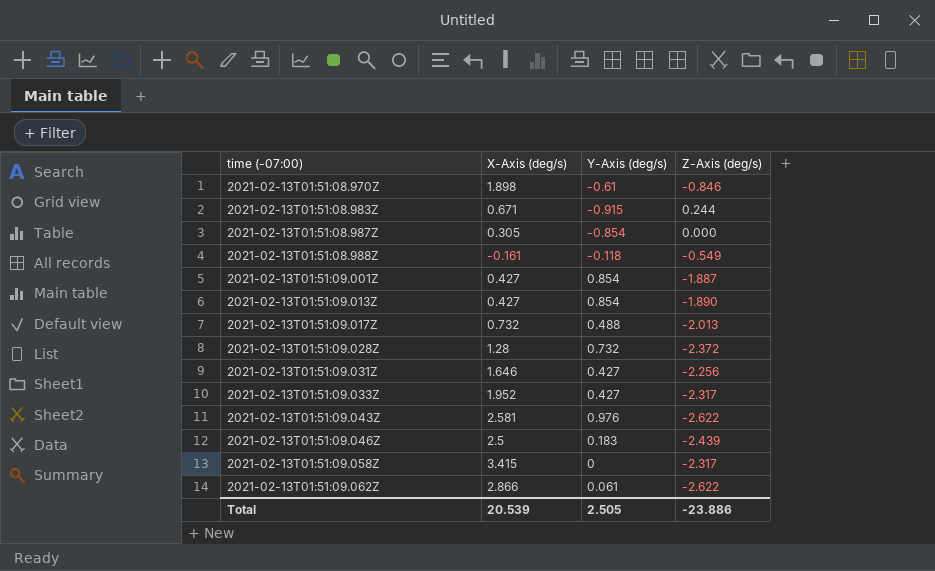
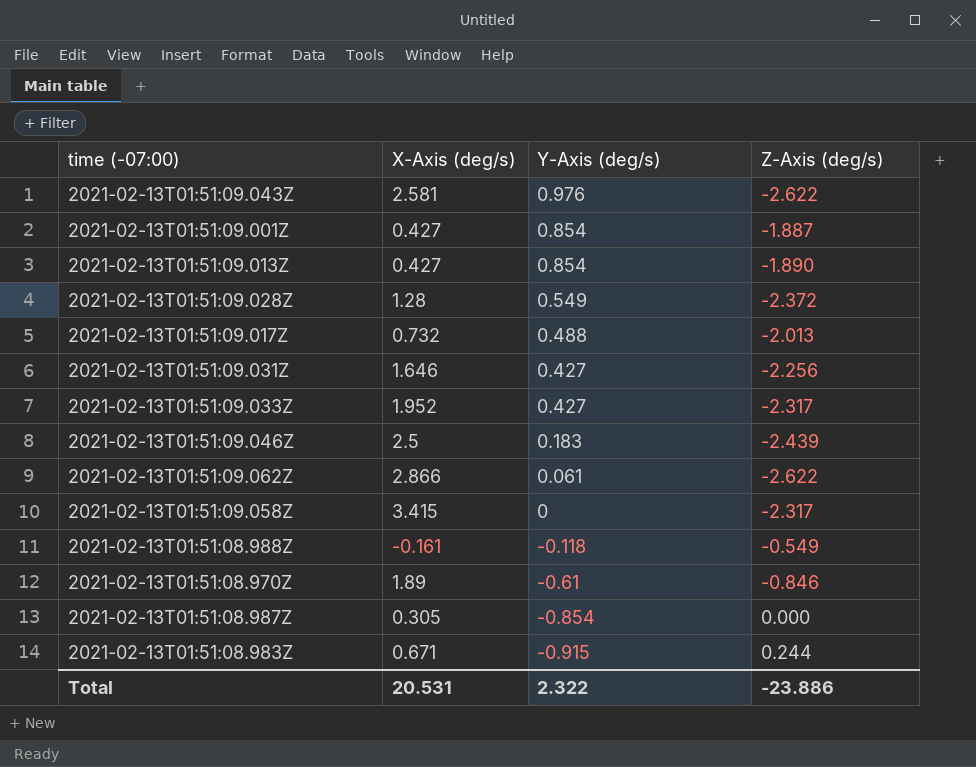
row order: time (-07:00) ascending -> Y-Axis (deg/s) descending
2021-02-13T01:51:09.028Z | Y-Axis (deg/s): 0.732 -> 0.549
2021-02-13T01:51:08.970Z | X-Axis (deg/s): 1.898 -> 1.89
Total | X-Axis (deg/s): 20.539 -> 20.531
Total | Y-Axis (deg/s): 2.505 -> 2.322

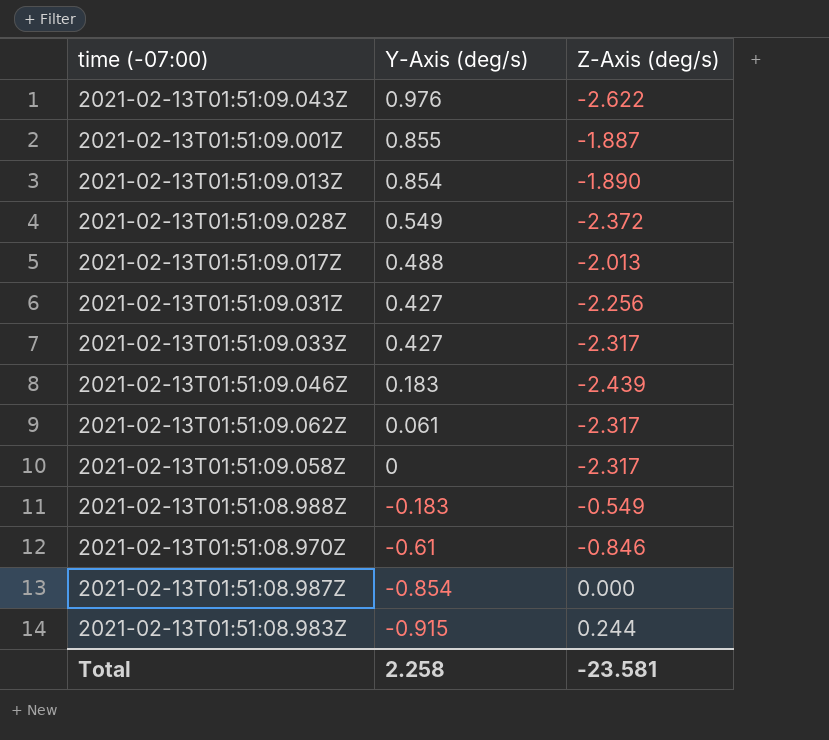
column X-Axis (deg/s) | position: 2 -> none
2021-02-13T01:51:09.001Z | Y-Axis (deg/s): 0.854 -> 0.855
2021-02-13T01:51:09.062Z | Z-Axis (deg/s): -2.622 -> -2.317
2021-02-13T01:51:08.988Z | Y-Axis (deg/s): -0.118 -> -0.183
Total | Y-Axis (deg/s): 2.322 -> 2.258
Total | Z-Axis (deg/s): -23.886 -> -23.581

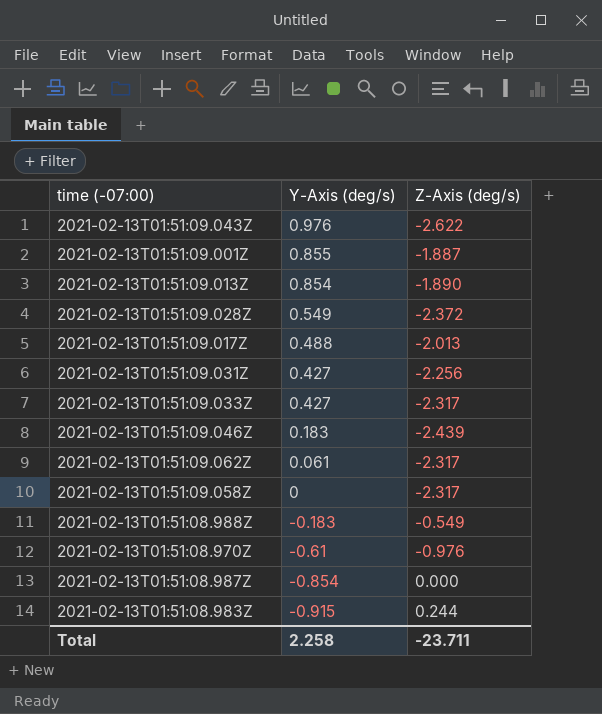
2021-02-13T01:51:08.970Z | Z-Axis (deg/s): -0.846 -> -0.976
Total | Z-Axis (deg/s): -23.581 -> -23.711

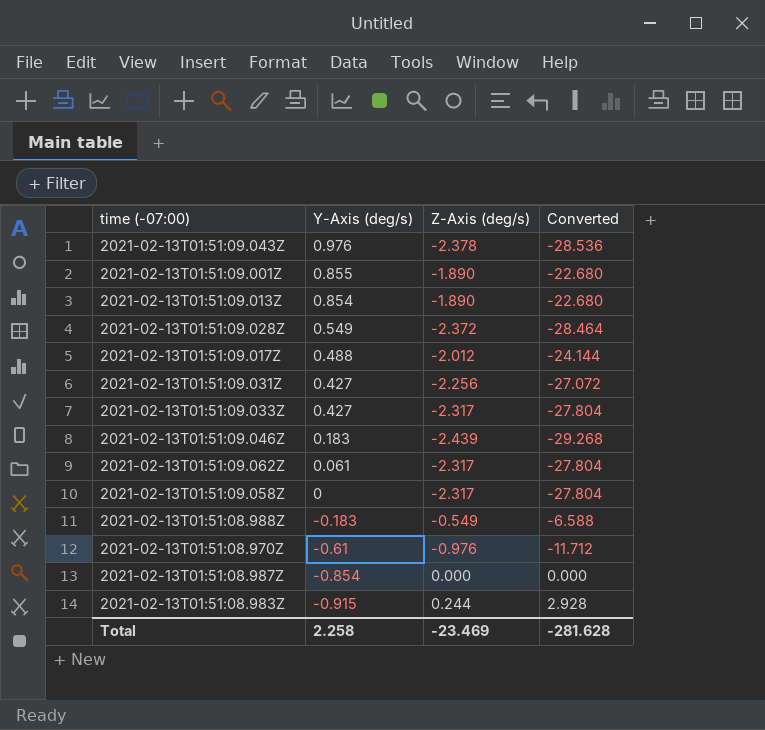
column Converted | formula: none -> [Z-Axis (deg/s)] * 12
2021-02-13T01:51:09.043Z | Z-Axis (deg/s): -2.622 -> -2.378
2021-02-13T01:51:09.001Z | Z-Axis (deg/s): -1.887 -> -1.890
2021-02-13T01:51:09.017Z | Z-Axis (deg/s): -2.013 -> -2.012
Total | Z-Axis (deg/s): -23.711 -> -23.469

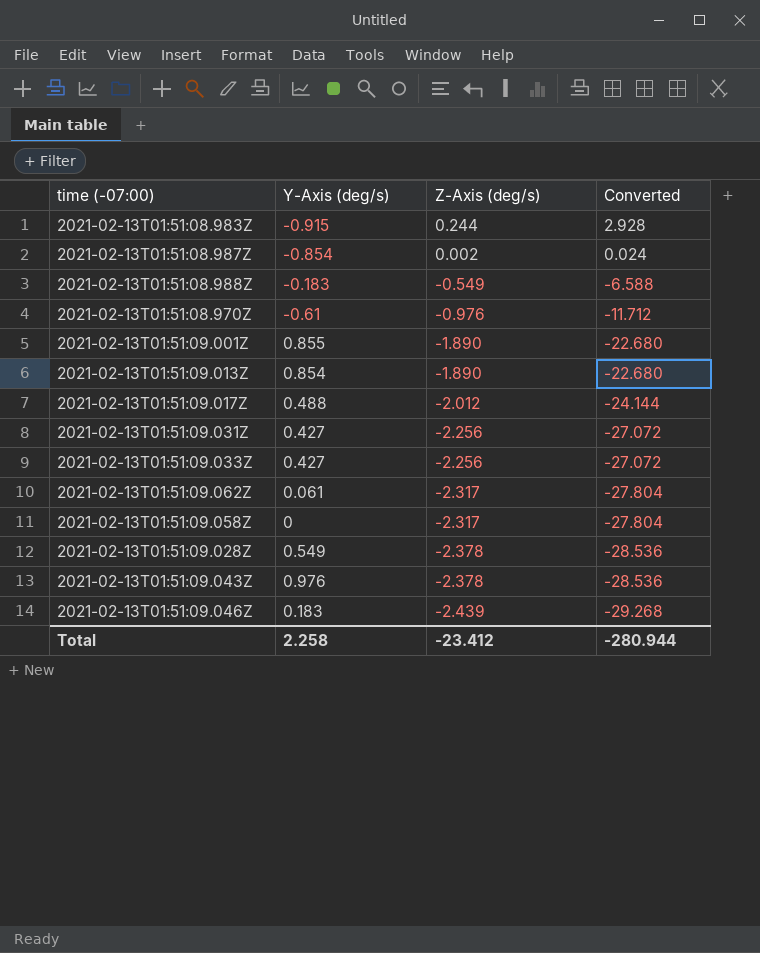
row order: Y-Axis (deg/s) descending -> Z-Axis (deg/s) descending
2021-02-13T01:51:08.987Z | Z-Axis (deg/s): 0.000 -> 0.002
2021-02-13T01:51:08.987Z | Converted: 0.000 -> 0.024
2021-02-13T01:51:09.033Z | Z-Axis (deg/s): -2.317 -> -2.256
2021-02-13T01:51:09.033Z | Converted: -27.804 -> -27.072
2021-02-13T01:51:09.028Z | Z-Axis (deg/s): -2.372 -> -2.378
2021-02-13T01:51:09.028Z | Converted: -28.464 -> -28.536
Total | Z-Axis (deg/s): -23.469 -> -23.412
Total | Converted: -281.628 -> -280.944

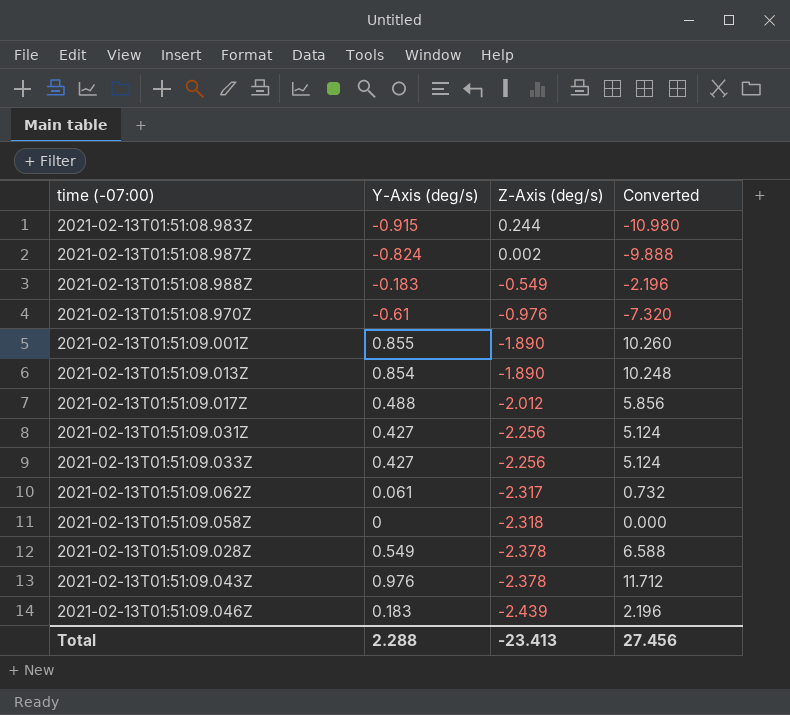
column Converted | formula: [Z-Axis (deg/s)] * 12 -> [Y-Axis (deg/s)] * 12
2021-02-13T01:51:08.987Z | Y-Axis (deg/s): -0.854 -> -0.824
2021-02-13T01:51:09.058Z | Z-Axis (deg/s): -2.317 -> -2.318
Total | Y-Axis (deg/s): 2.258 -> 2.288
Total | Z-Axis (deg/s): -23.412 -> -23.413
Total | Converted: -280.944 -> 27.456

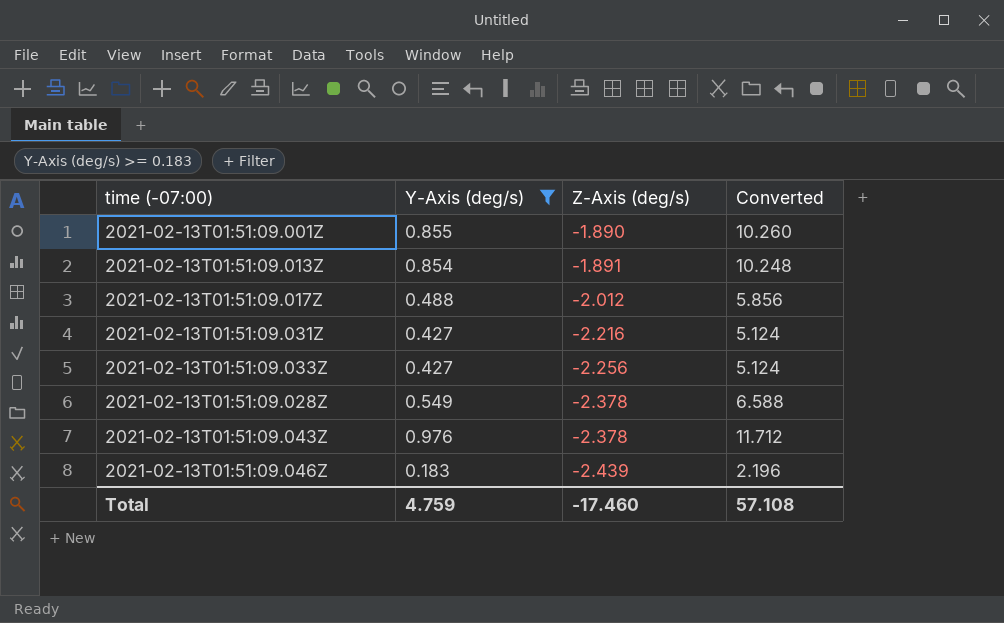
filter: none -> Y-Axis (deg/s) >= 0.183
2021-02-13T01:51:09.013Z | Z-Axis (deg/s): -1.890 -> -1.891
2021-02-13T01:51:09.031Z | Z-Axis (deg/s): -2.256 -> -2.216
Total | Y-Axis (deg/s): 2.288 -> 4.759
Total | Z-Axis (deg/s): -23.413 -> -17.460
Total | Converted: 27.456 -> 57.108

